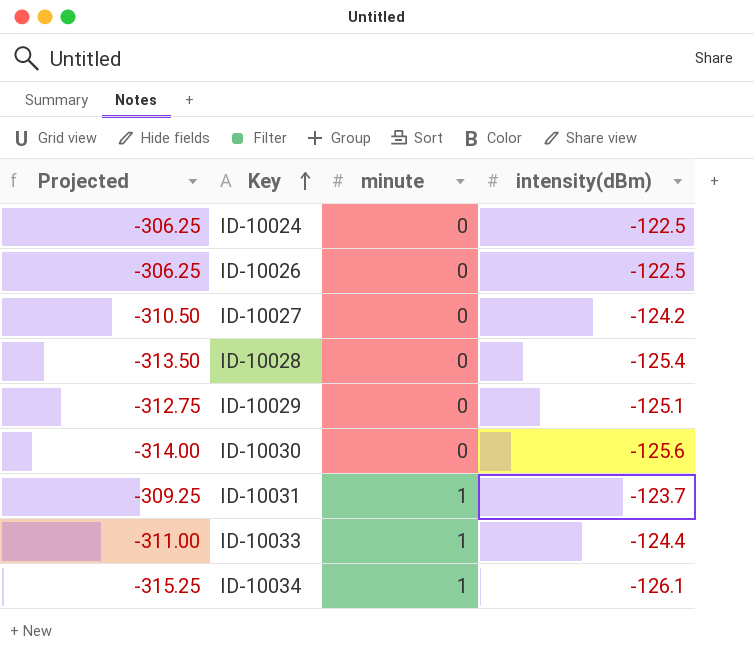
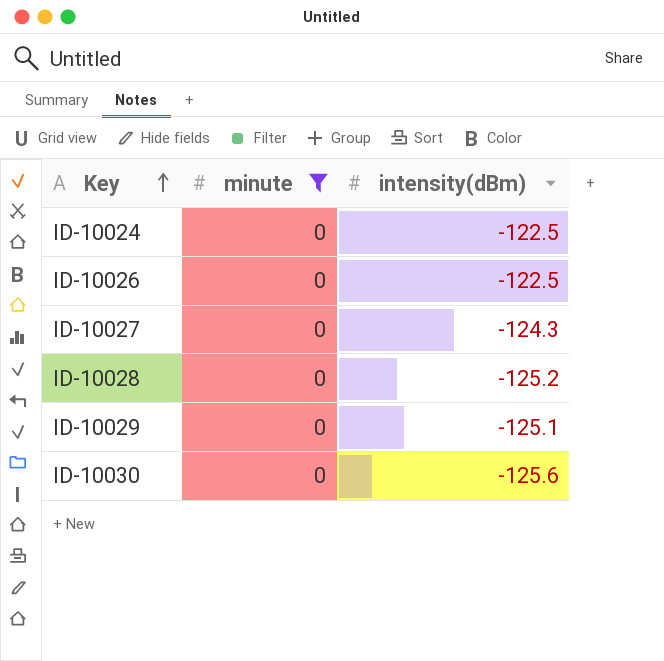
filter: none -> minute = 0
column Projected | formula: [intensity(dBm)] * 2.5 -> none
ID-10027 | intensity(dBm): -124.2 -> -124.3
ID-10028 | intensity(dBm): -125.4 -> -125.2

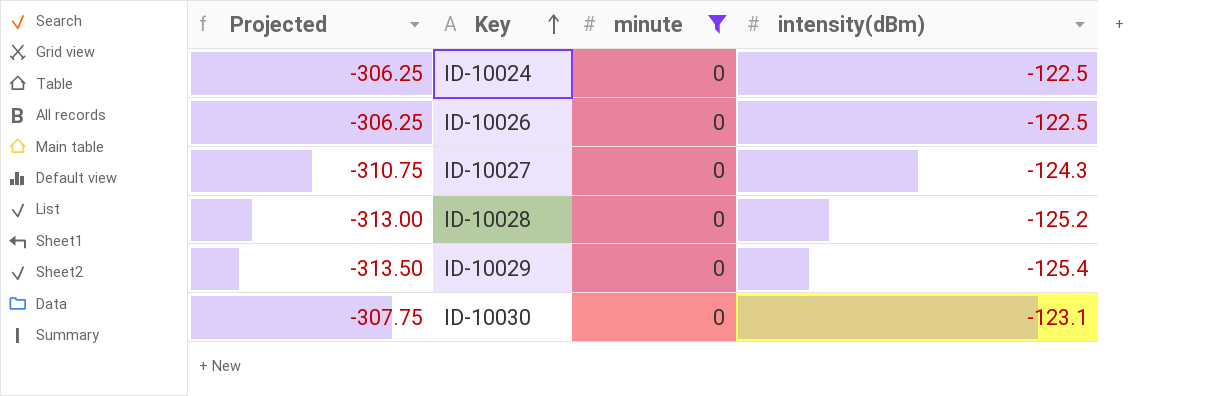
column Projected | formula: none -> [intensity(dBm)] * 2.5
ID-10029 | intensity(dBm): -125.1 -> -125.4
ID-10030 | intensity(dBm): -125.6 -> -123.1

